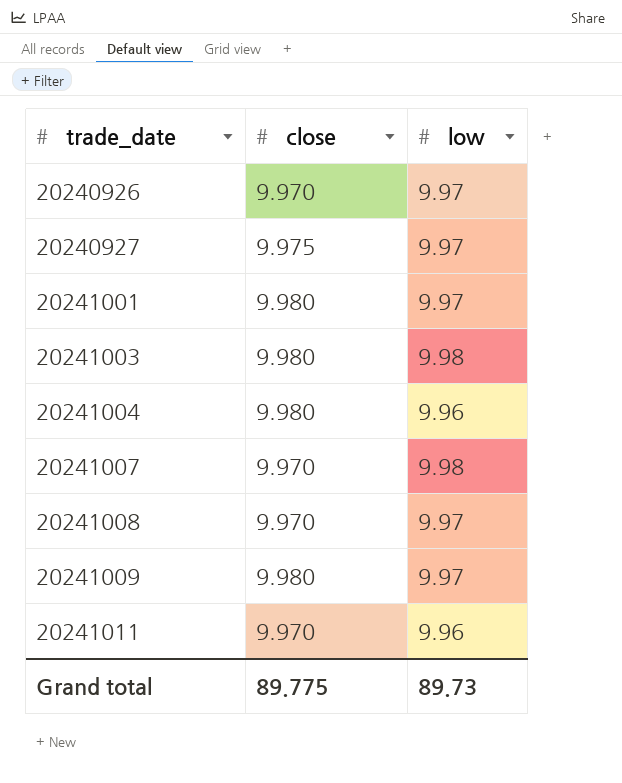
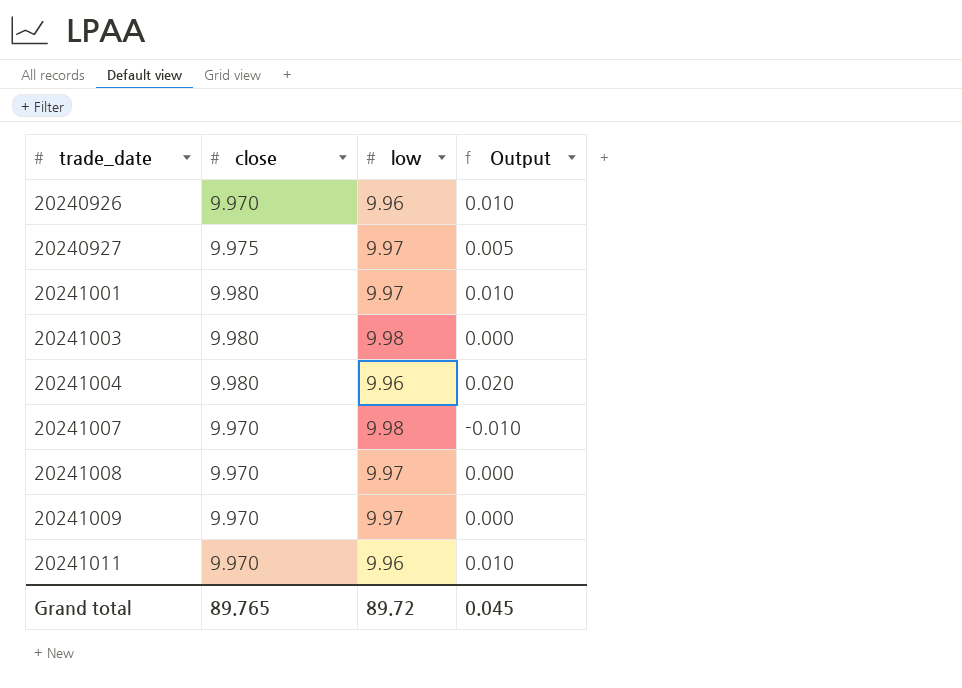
column Output | formula: none -> [close] - [low]
20240926 | low: 9.97 -> 9.96
20241009 | close: 9.980 -> 9.970
Grand total | close: 89.775 -> 89.765
Grand total | low: 89.73 -> 89.72

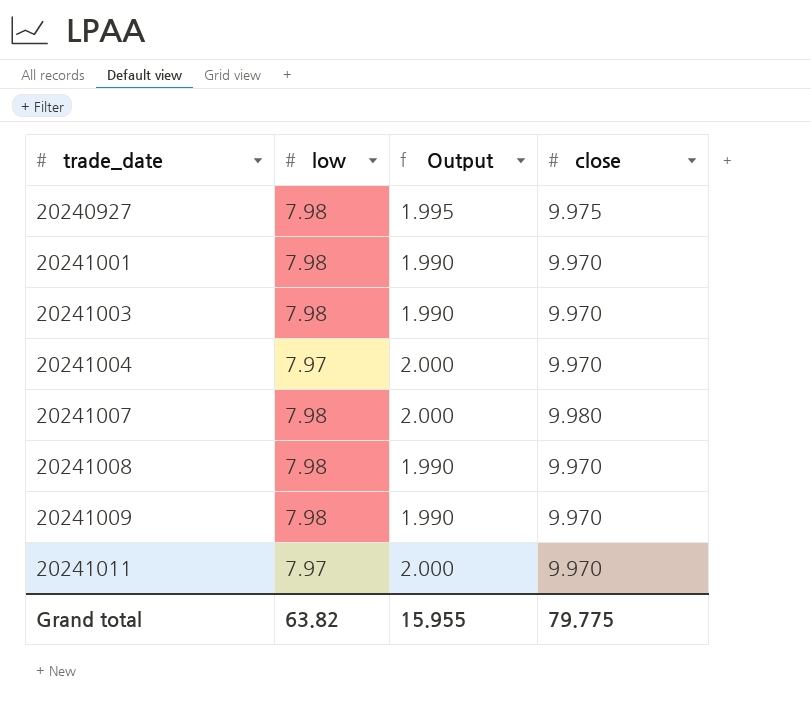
column close | position: 2 -> 4
row 20240926: 9.970 | 9.96 | 0.010 -> none
20240927 | low: 9.97 -> 7.98
20240927 | Output: 0.005 -> 1.995
20241001 | low: 9.97 -> 7.98
20241001 | Output: 0.010 -> 1.990
20241001 | close: 9.980 -> 9.970
20241003 | low: 9.98 -> 7.98
20241003 | Output: 0.000 -> 1.990
20241003 | close: 9.980 -> 9.970
20241004 | low: 9.96 -> 7.97
20241004 | Output: 0.020 -> 2.000
20241004 | close: 9.980 -> 9.970
20241007 | low: 9.98 -> 7.98
20241007 | Output: -0.010 -> 2.000
20241007 | close: 9.970 -> 9.980
20241008 | low: 9.97 -> 7.98
20241008 | Output: 0.000 -> 1.990
20241009 | low: 9.97 -> 7.98
20241009 | Output: 0.000 -> 1.990
20241011 | low: 9.96 -> 7.97
20241011 | Output: 0.010 -> 2.000
Grand total | low: 89.72 -> 63.82
Grand total | Output: 0.045 -> 15.955
Grand total | close: 89.765 -> 79.775

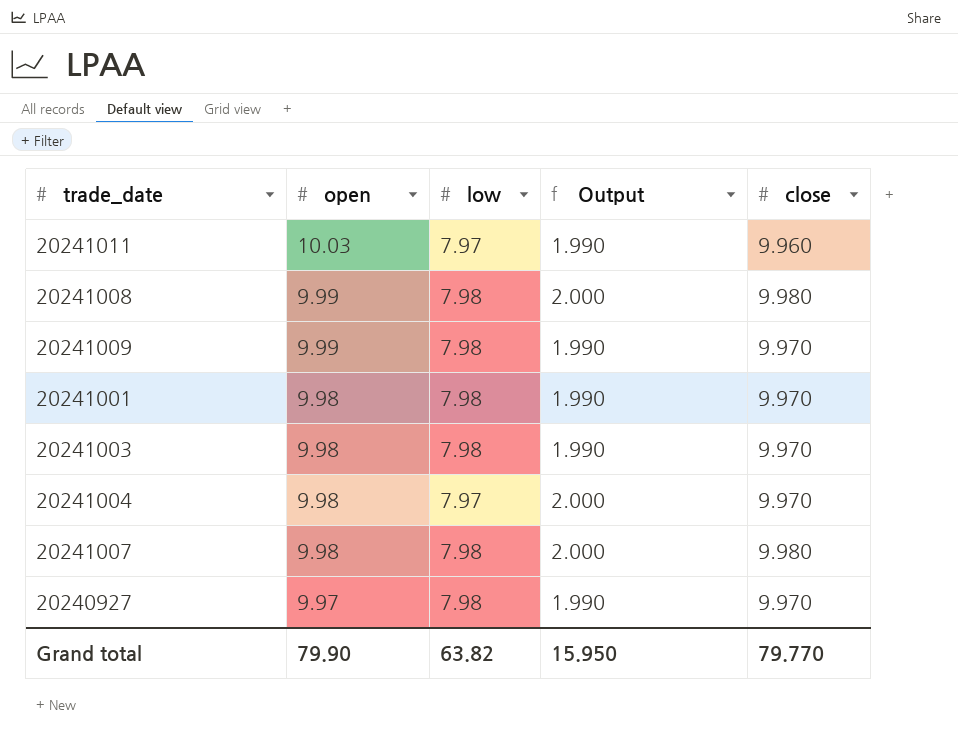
row order: trade_date ascending -> open descending
column open | position: none -> 2
20241011 | Output: 2.000 -> 1.990
20241011 | close: 9.970 -> 9.960
20241008 | Output: 1.990 -> 2.000
20241008 | close: 9.970 -> 9.980
20240927 | Output: 1.995 -> 1.990
20240927 | close: 9.975 -> 9.970
Grand total | Output: 15.955 -> 15.950
Grand total | close: 79.775 -> 79.770

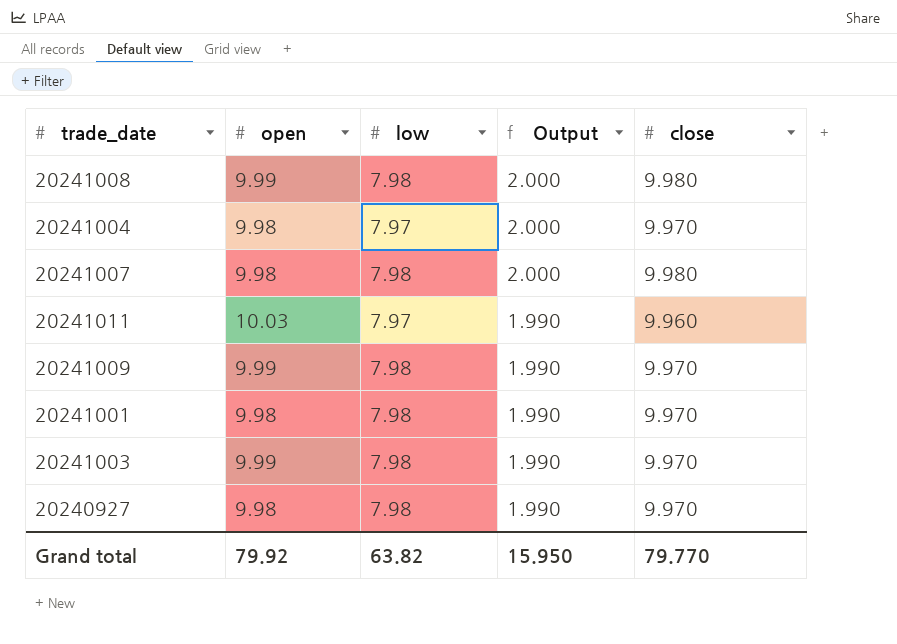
row order: open descending -> Output descending
20241003 | open: 9.98 -> 9.99
20240927 | open: 9.97 -> 9.98
Grand total | open: 79.90 -> 79.92

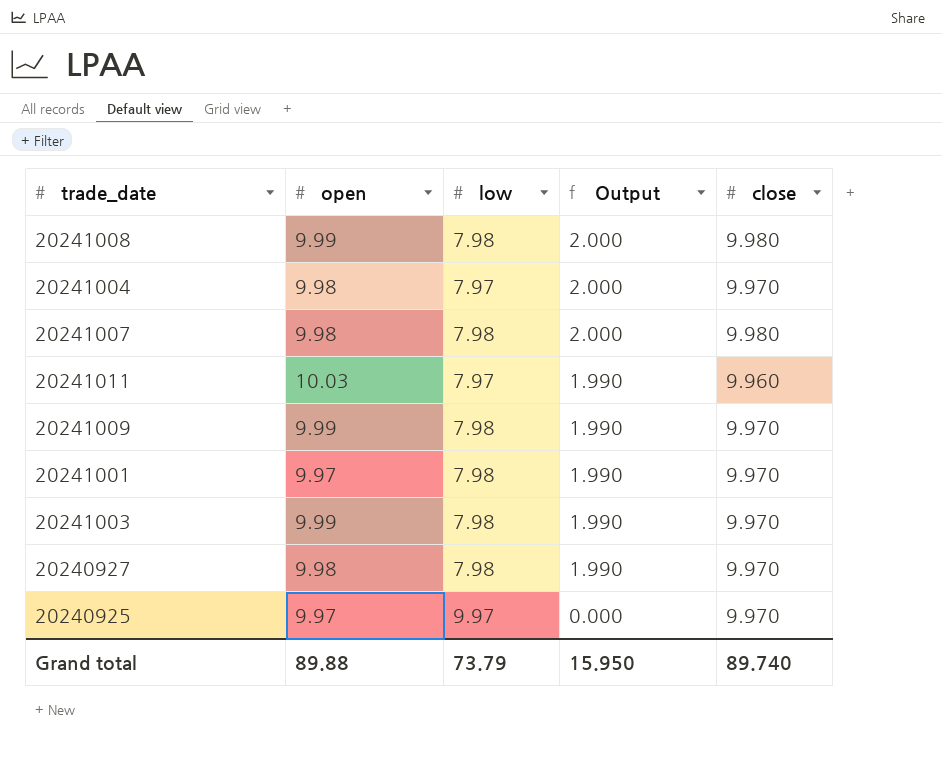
20241001 | open: 9.98 -> 9.97
row 20240925: none -> 9.97 | 9.97 | 0.000 | 9.970
Grand total | open: 79.92 -> 89.88
Grand total | low: 63.82 -> 73.79
Grand total | close: 79.770 -> 89.740

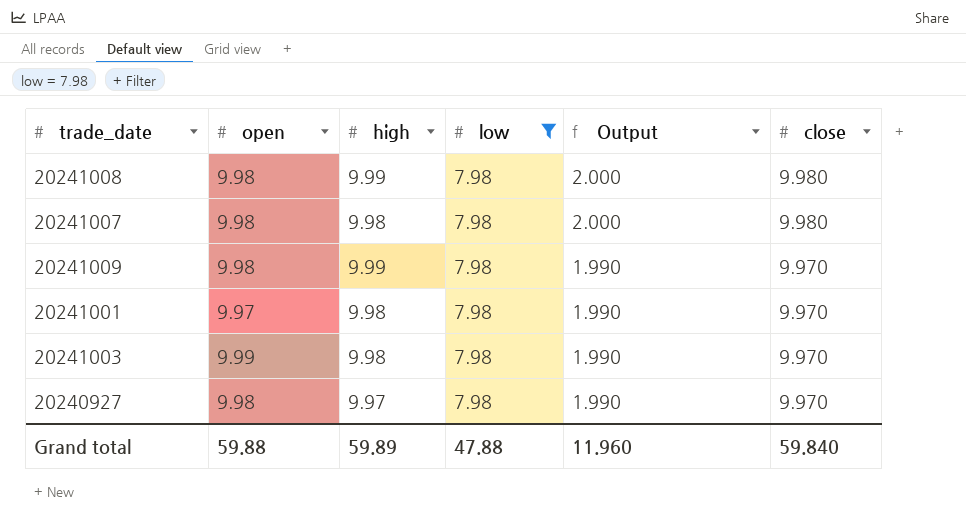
filter: none -> low = 7.98
column high | position: none -> 3
20241008 | open: 9.99 -> 9.98
20241009 | open: 9.99 -> 9.98
Grand total | open: 89.88 -> 59.88
Grand total | low: 73.79 -> 47.88
Grand total | Output: 15.950 -> 11.960
Grand total | close: 89.740 -> 59.840

